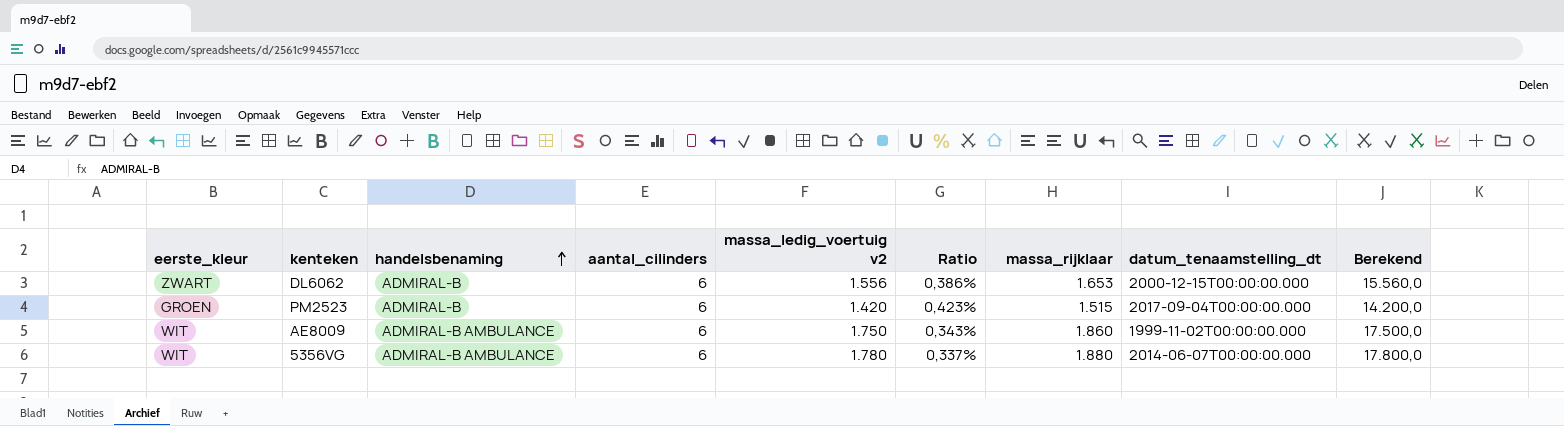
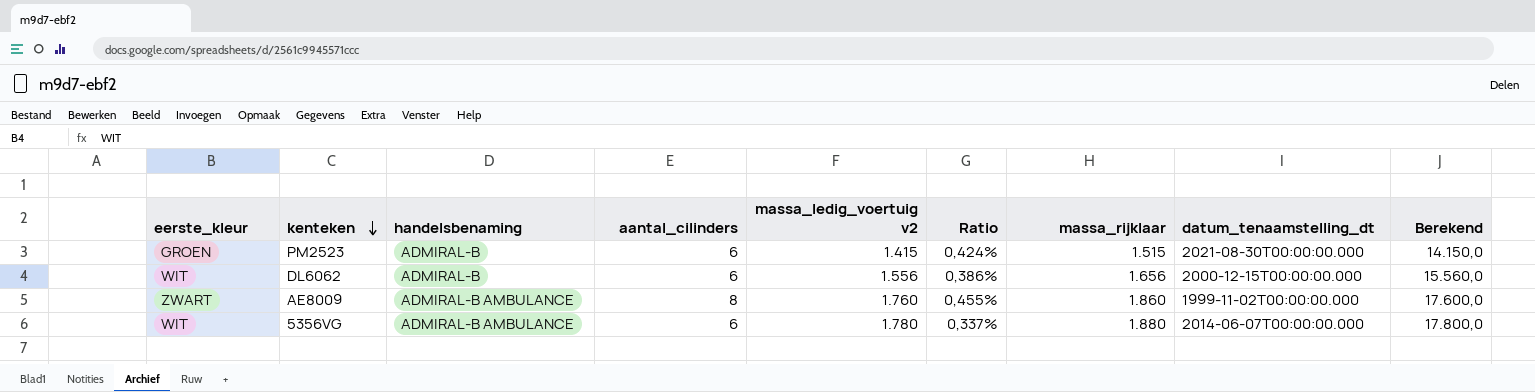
row order: handelsbenaming ascending -> kenteken descending
PM2523 | massa_ledig_voertuig v2: 1.420 -> 1.415
PM2523 | Ratio: 0,423% -> 0,424%
PM2523 | datum_tenaamstelling_dt: 2017-09-04T00:00:00.000 -> 2021-08-30T00:00:00.000
PM2523 | Berekend: 14.200,0 -> 14.150,0
DL6062 | eerste_kleur: ZWART -> WIT
DL6062 | massa_rijklaar: 1.653 -> 1.656
AE8009 | eerste_kleur: WIT -> ZWART
AE8009 | aantal_cilinders: 6 -> 8
AE8009 | massa_ledig_voertuig v2: 1.750 -> 1.760
AE8009 | Ratio: 0,343% -> 0,455%
AE8009 | Berekend: 17.500,0 -> 17.600,0

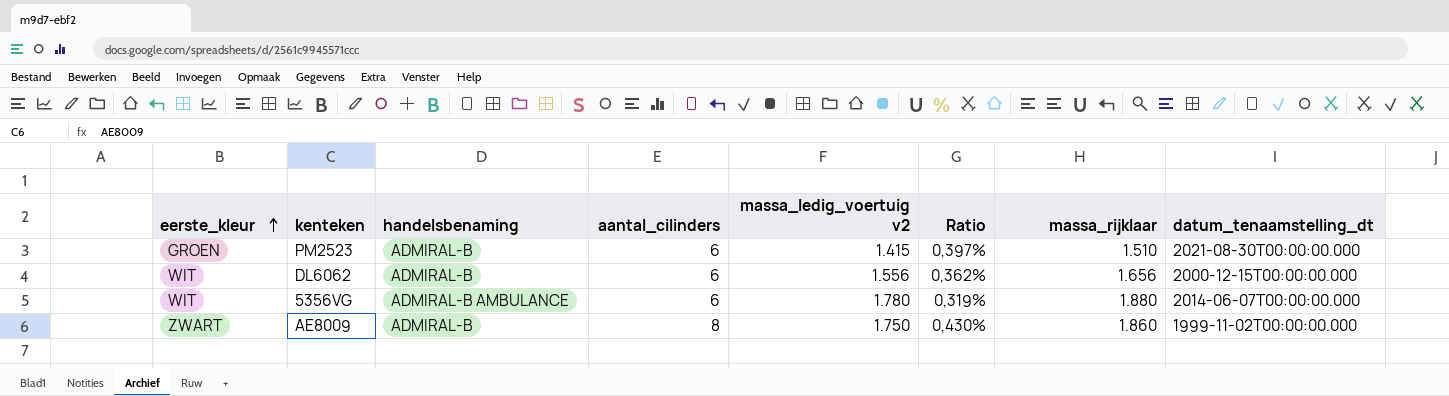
row order: kenteken descending -> eerste_kleur ascending
column Berekend | formula: [massa_ledig_voertuig v2] * 10 -> none
column Ratio | formula: [aantal_cilinders] / [massa_ledig_voertuig v2] -> [aantal_cilinders] / [massa_rijklaar]
PM2523 | massa_rijklaar: 1.515 -> 1.510
AE8009 | handelsbenaming: ADMIRAL-B AMBULANCE -> ADMIRAL-B
AE8009 | massa_ledig_voertuig v2: 1.760 -> 1.750

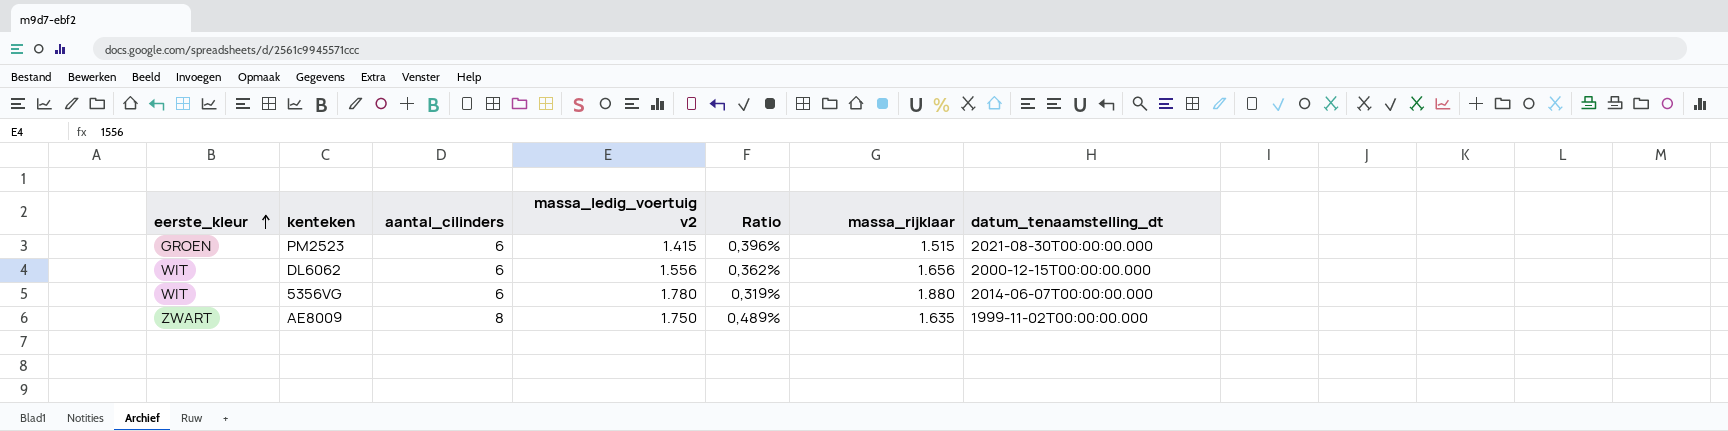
column handelsbenaming | position: 3 -> none
PM2523 | Ratio: 0,397% -> 0,396%
PM2523 | massa_rijklaar: 1.510 -> 1.515
AE8009 | Ratio: 0,430% -> 0,489%
AE8009 | massa_rijklaar: 1.860 -> 1.635

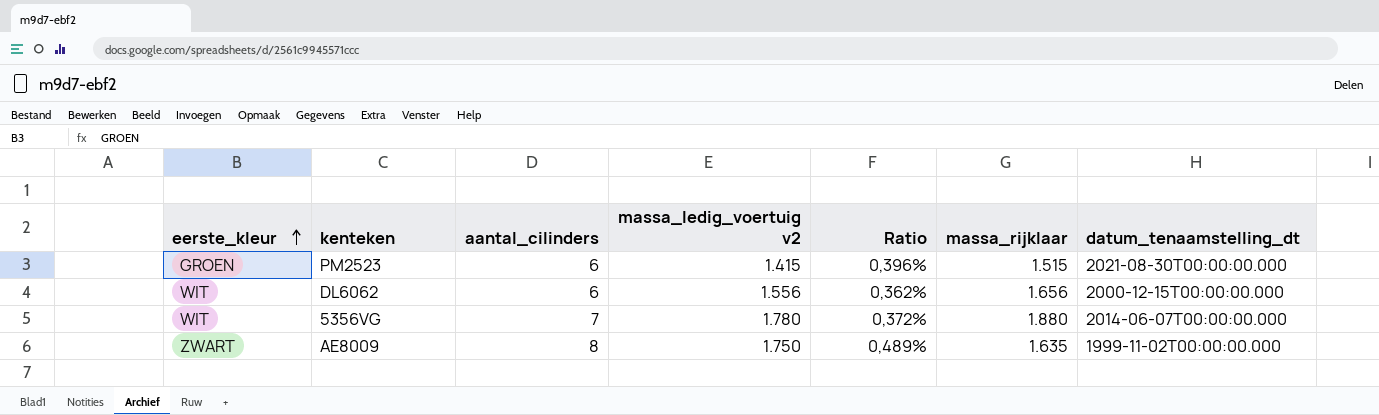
5356VG | aantal_cilinders: 6 -> 7
5356VG | Ratio: 0,319% -> 0,372%

